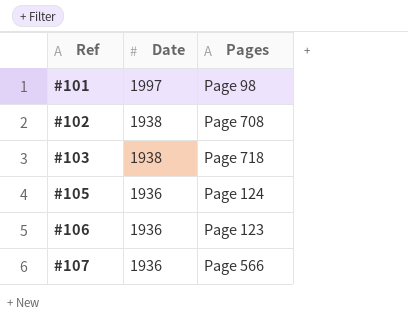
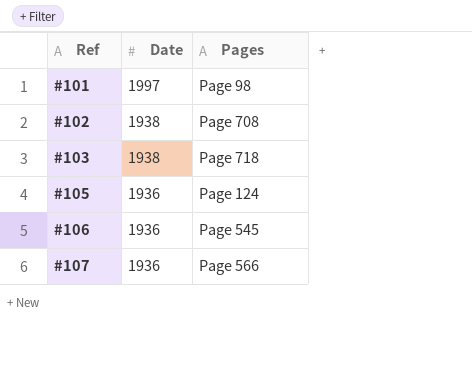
#106 | Pages: Page 123 -> Page 545

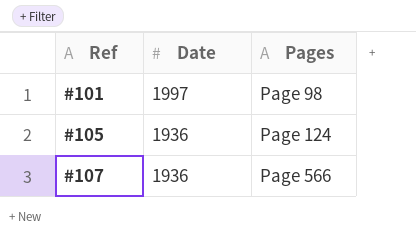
row #102: 1938 | Page 708 -> none
row #103: 1938 | Page 718 -> none
row #106: 1936 | Page 545 -> none

